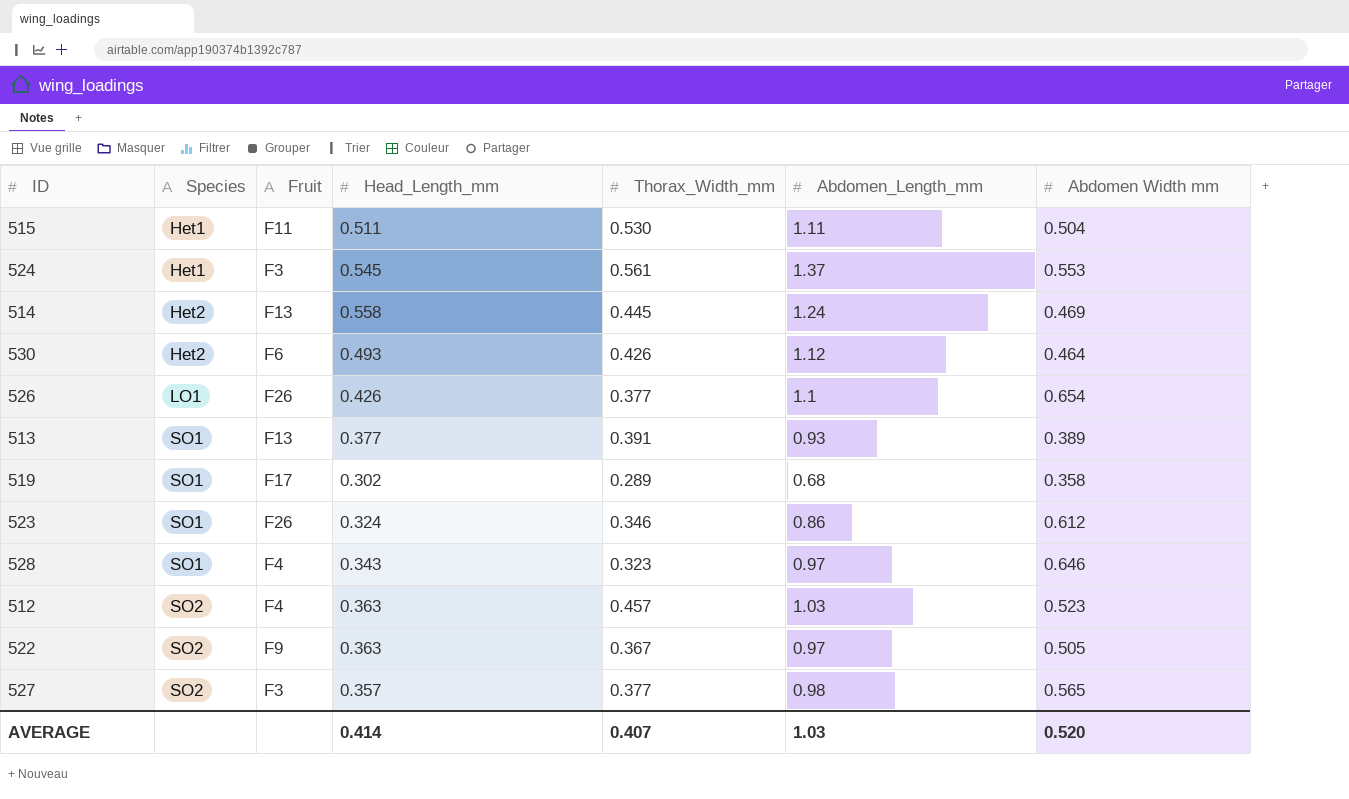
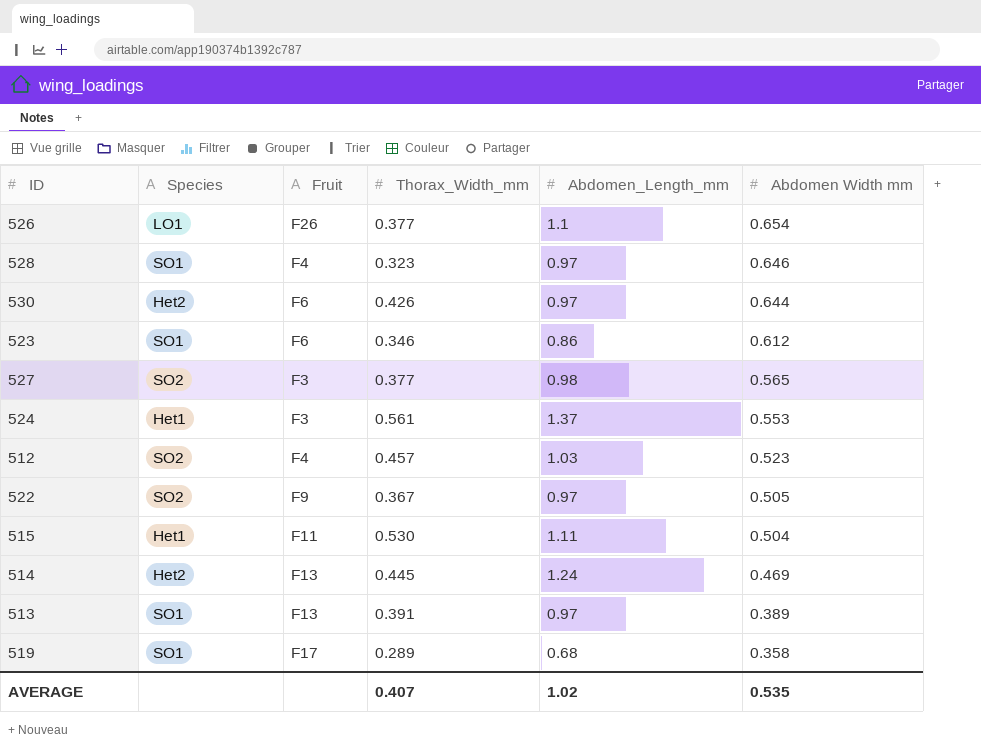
row order: Species ascending -> Abdomen Width mm descending
column Head_Length_mm | position: 4 -> none
530 | Abdomen_Length_mm: 1.12 -> 0.97
530 | Abdomen Width mm: 0.464 -> 0.644
523 | Fruit: F26 -> F6
513 | Abdomen_Length_mm: 0.93 -> 0.97
AVERAGE | Abdomen_Length_mm: 1.03 -> 1.02
AVERAGE | Abdomen Width mm: 0.520 -> 0.535

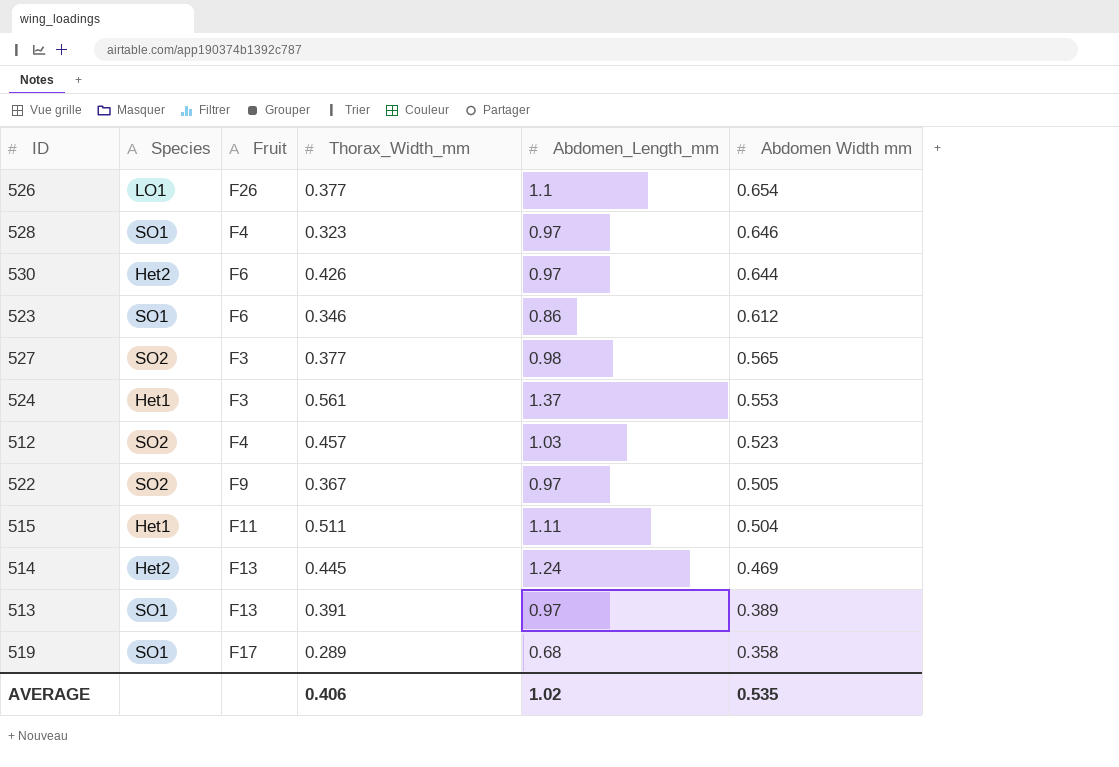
515 | Thorax_Width_mm: 0.530 -> 0.511
AVERAGE | Thorax_Width_mm: 0.407 -> 0.406

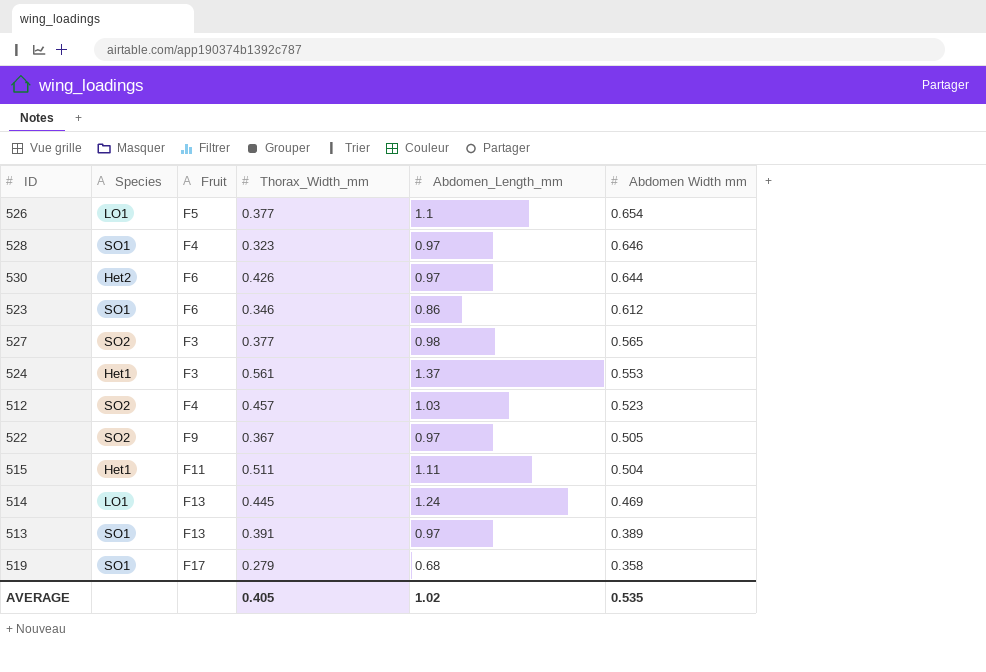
526 | Fruit: F26 -> F5
514 | Species: Het2 -> LO1
519 | Thorax_Width_mm: 0.289 -> 0.279
AVERAGE | Thorax_Width_mm: 0.406 -> 0.405

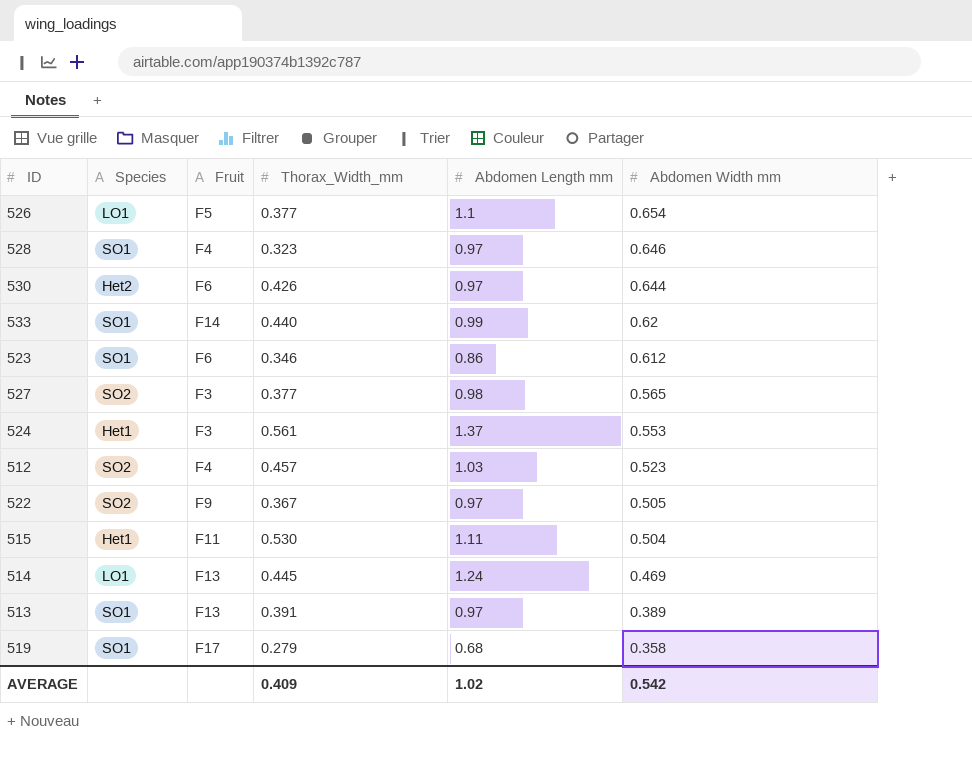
column name: Abdomen_Length_mm -> Abdomen Length mm
row 533: none -> SO1 | F14 | 0.440 | 0.99 | 0.62
515 | Thorax_Width_mm: 0.511 -> 0.530
AVERAGE | Thorax_Width_mm: 0.405 -> 0.409
AVERAGE | Abdomen Width mm: 0.535 -> 0.542

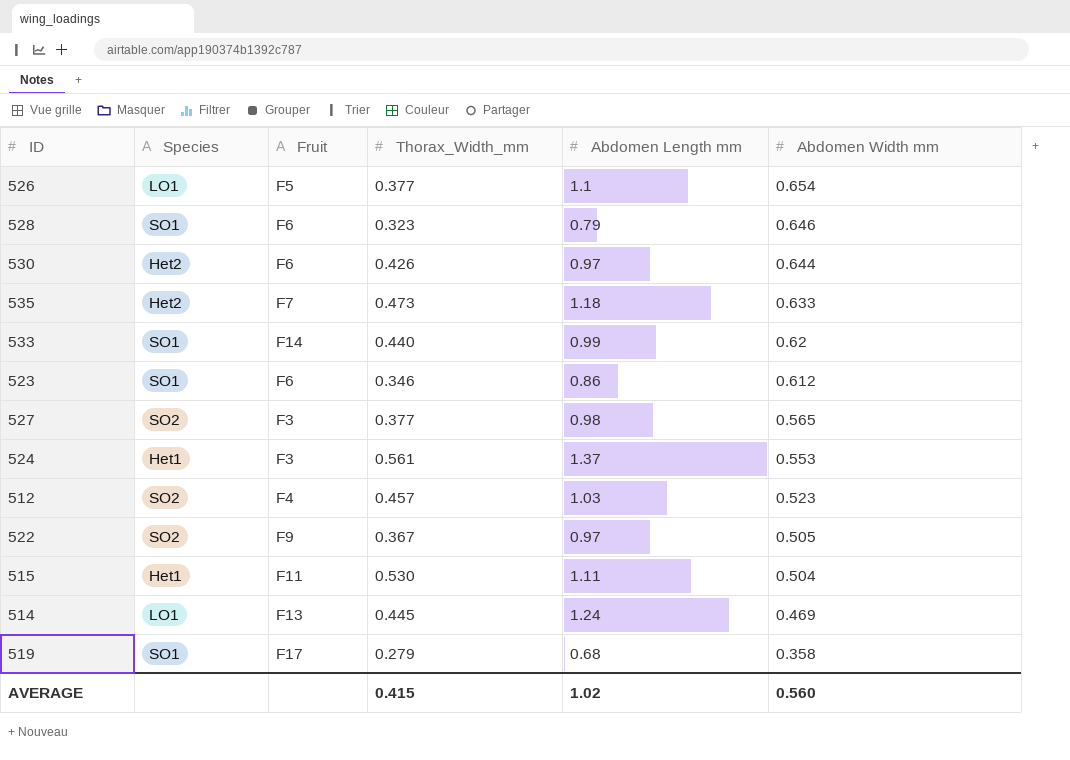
row 513: SO1 | F13 | 0.391 | 0.97 | 0.389 -> none
528 | Fruit: F4 -> F6
528 | Abdomen Length mm: 0.97 -> 0.79
row 535: none -> Het2 | F7 | 0.473 | 1.18 | 0.633
AVERAGE | Thorax_Width_mm: 0.409 -> 0.415
AVERAGE | Abdomen Width mm: 0.542 -> 0.560

